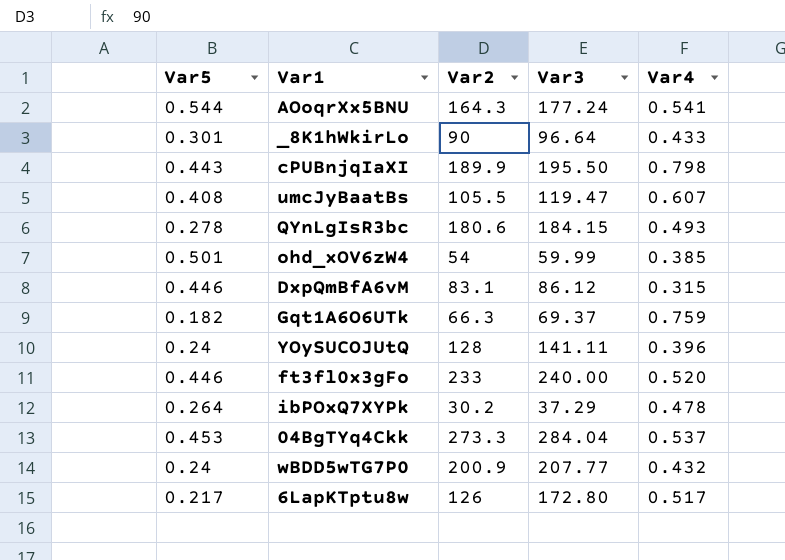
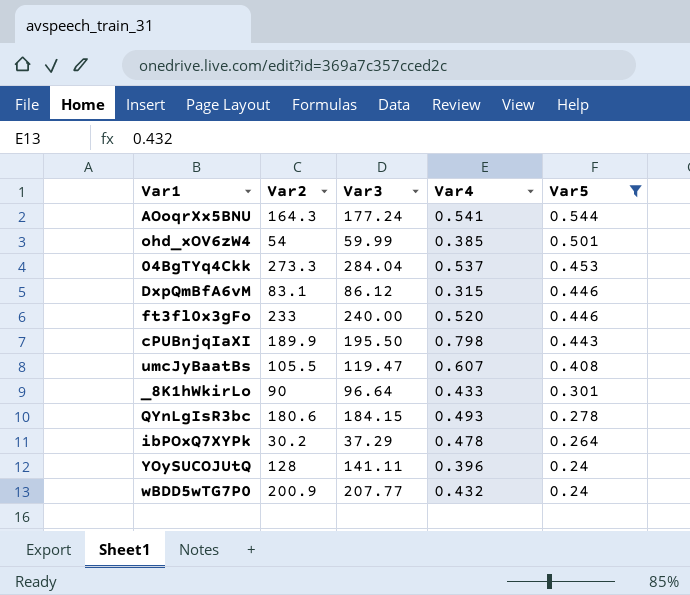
filter: none -> Var5 >= 0.24
row order: none -> Var5 descending
column Var5 | position: 1 -> 5

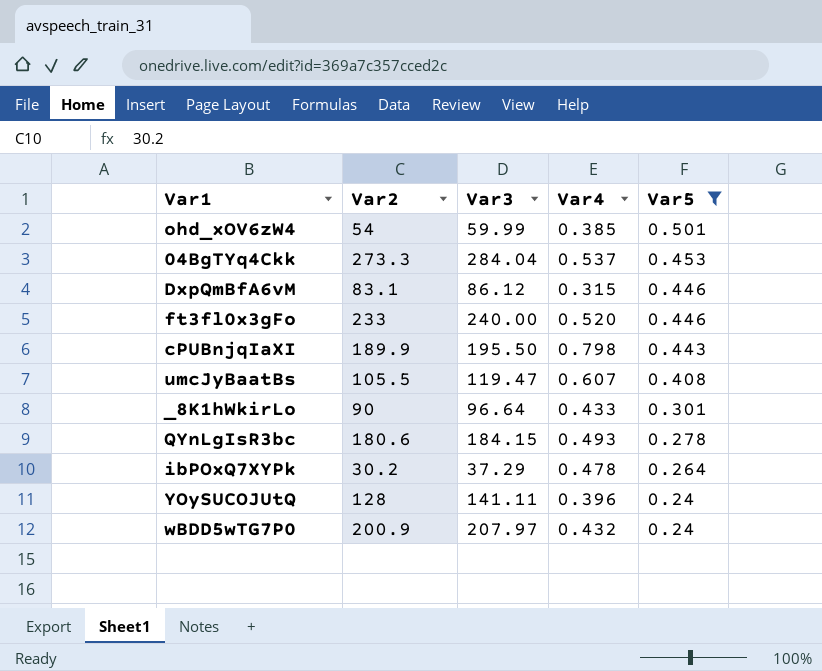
row AOoqrXx5BNU: 164.3 | 177.24 | 0.541 | 0.544 -> none
wBDD5wTG7P0 | Var3: 207.77 -> 207.97

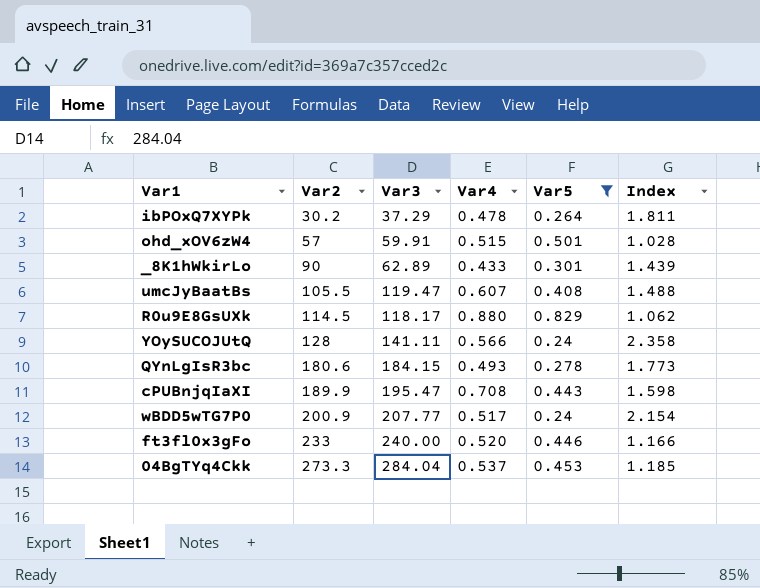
row order: Var5 descending -> Var2 ascending
column Index | formula: none -> [Var4] / [Var5]
row DxpQmBfA6vM: 83.1 | 86.12 | 0.315 | 0.446 -> none
ohd_xOV6zW4 | Var2: 54 -> 57
ohd_xOV6zW4 | Var3: 59.99 -> 59.91
ohd_xOV6zW4 | Var4: 0.385 -> 0.515
_8K1hWkirLo | Var3: 96.64 -> 62.89
row R0u9E8GsUXk: none -> 114.5 | 118.17 | 0.880 | 0.829 | 1.062
YOySUCOJUtQ | Var4: 0.396 -> 0.566
cPUBnjqIaXI | Var3: 195.50 -> 195.47
cPUBnjqIaXI | Var4: 0.798 -> 0.708
wBDD5wTG7P0 | Var3: 207.97 -> 207.77
wBDD5wTG7P0 | Var4: 0.432 -> 0.517

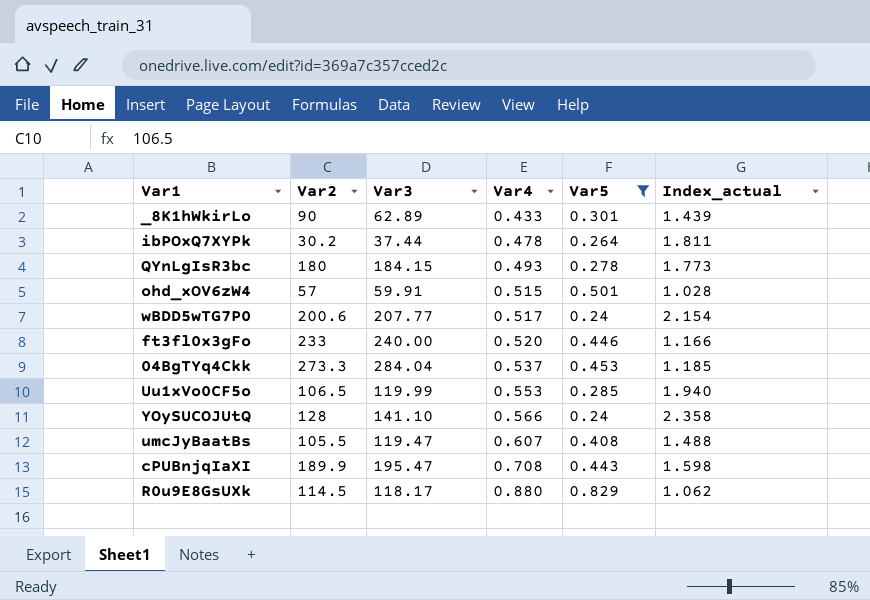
row order: Var2 ascending -> Var4 ascending
column name: Index -> Index_actual
ibPOxQ7XYPk | Var3: 37.29 -> 37.44
QYnLgIsR3bc | Var2: 180.6 -> 180
wBDD5wTG7P0 | Var2: 200.9 -> 200.6
row Uu1xVo0CF5o: none -> 106.5 | 119.99 | 0.553 | 0.285 | 1.940
YOySUCOJUtQ | Var3: 141.11 -> 141.10

